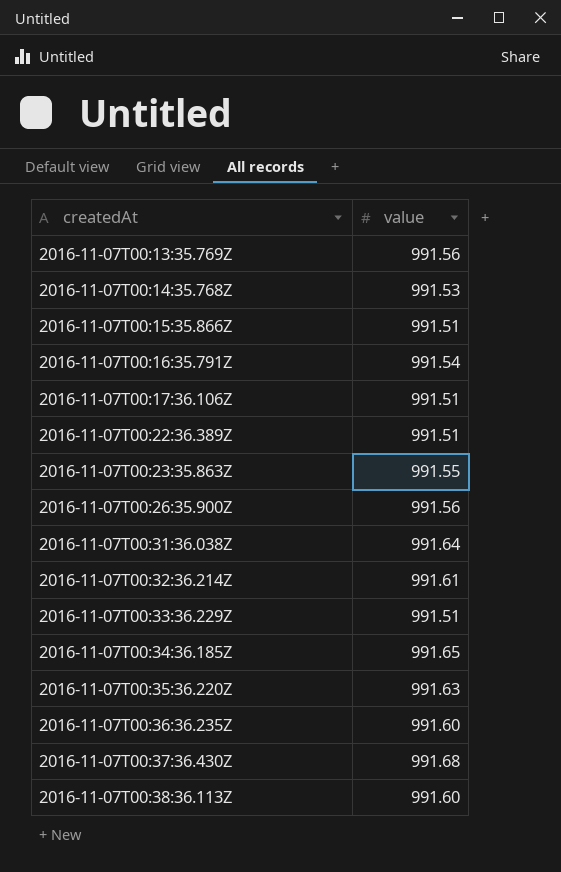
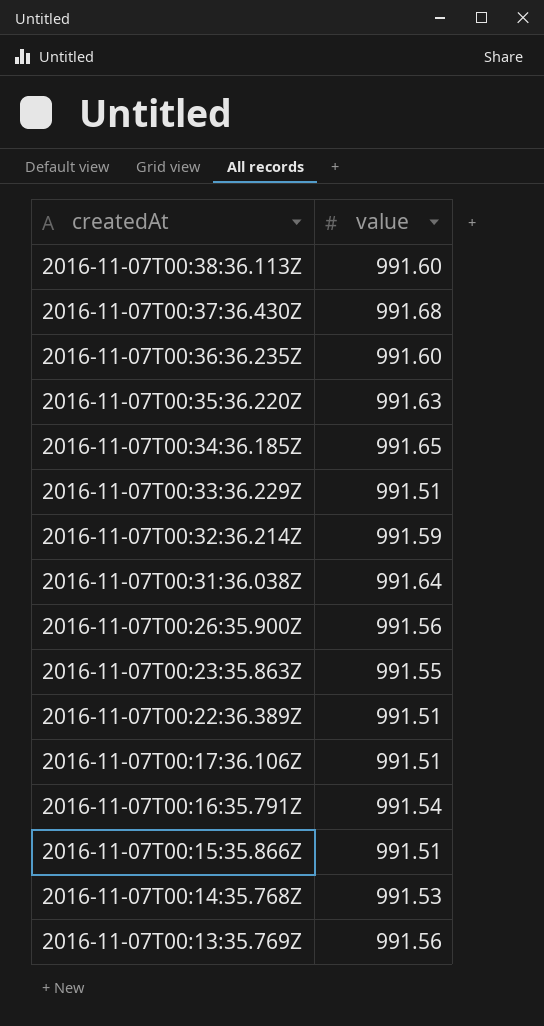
row order: createdAt ascending -> createdAt descending
2016-11-07T00:32:36.214Z | value: 991.61 -> 991.59

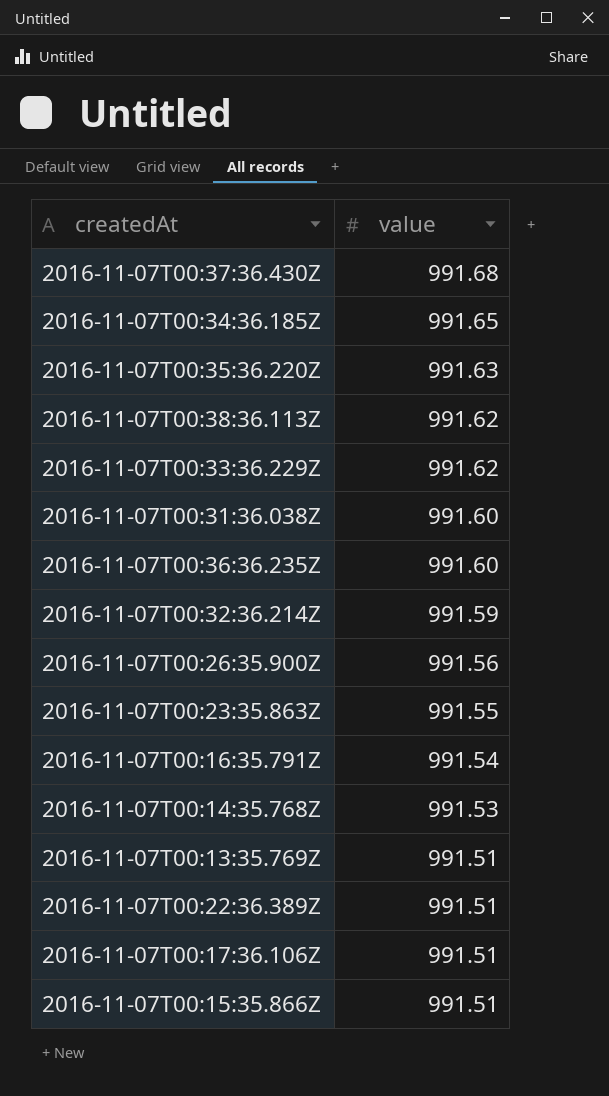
row order: createdAt descending -> value descending
2016-11-07T00:38:36.113Z | value: 991.60 -> 991.62
2016-11-07T00:33:36.229Z | value: 991.51 -> 991.62
2016-11-07T00:31:36.038Z | value: 991.64 -> 991.60
2016-11-07T00:13:35.769Z | value: 991.56 -> 991.51

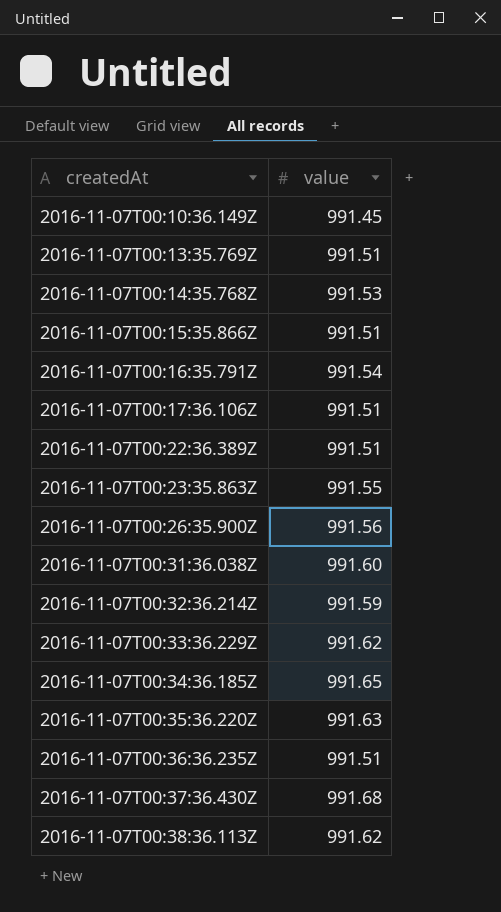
row order: value descending -> createdAt ascending
row 2016-11-07T00:10:36.149Z: none -> 991.45
2016-11-07T00:36:36.235Z | value: 991.60 -> 991.51

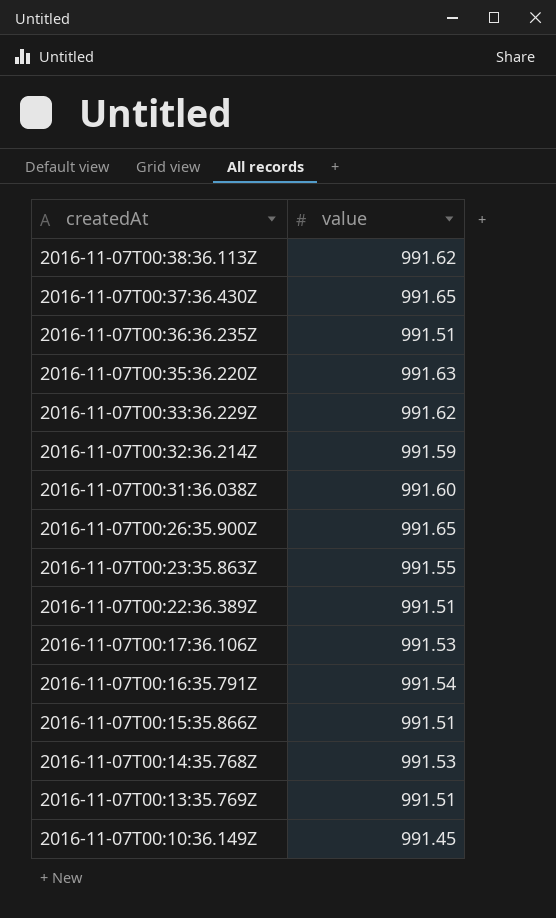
row order: createdAt ascending -> createdAt descending
row 2016-11-07T00:34:36.185Z: 991.65 -> none
2016-11-07T00:37:36.430Z | value: 991.68 -> 991.65
2016-11-07T00:26:35.900Z | value: 991.56 -> 991.65
2016-11-07T00:17:36.106Z | value: 991.51 -> 991.53

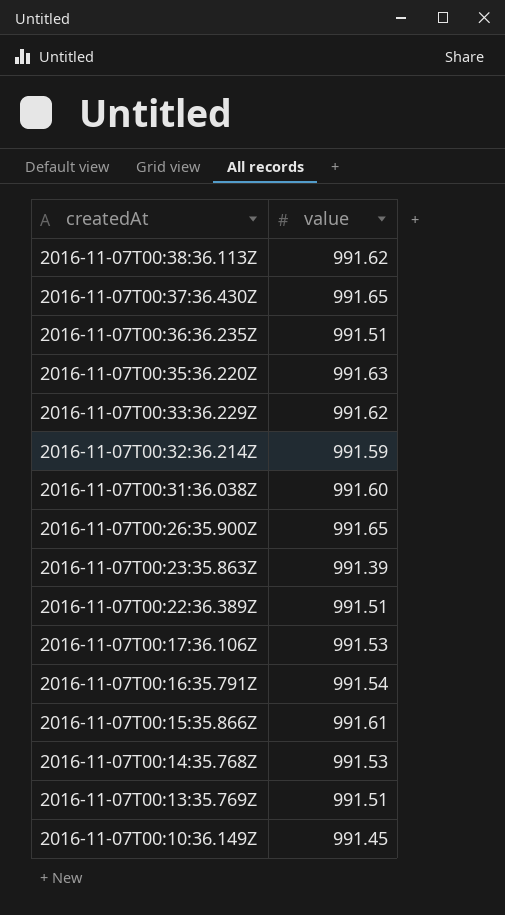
2016-11-07T00:23:35.863Z | value: 991.55 -> 991.39
2016-11-07T00:15:35.866Z | value: 991.51 -> 991.61

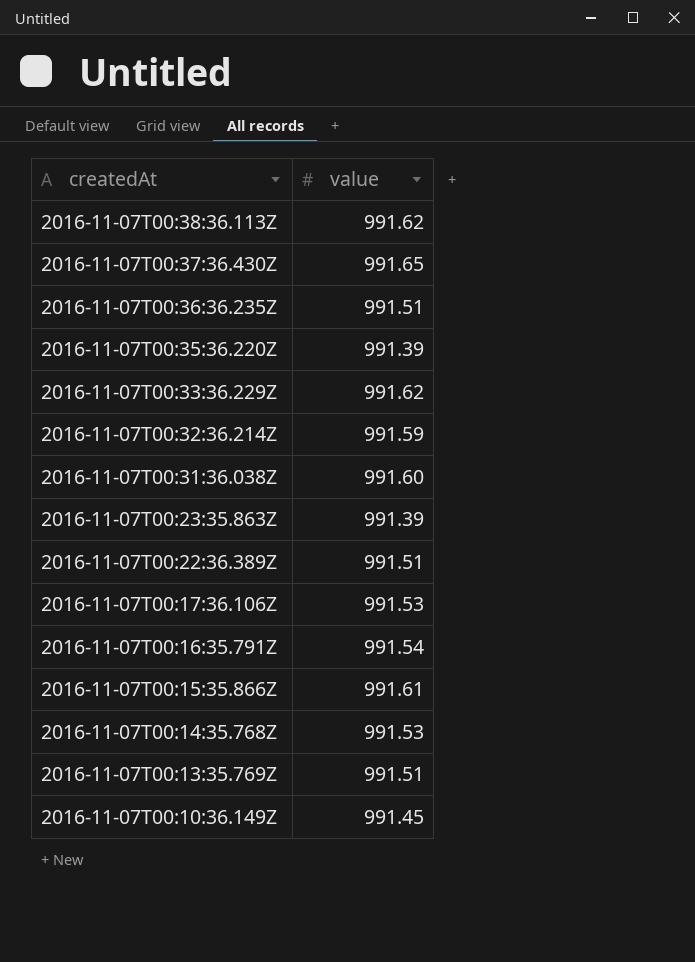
row 2016-11-07T00:26:35.900Z: 991.65 -> none
2016-11-07T00:35:36.220Z | value: 991.63 -> 991.39

